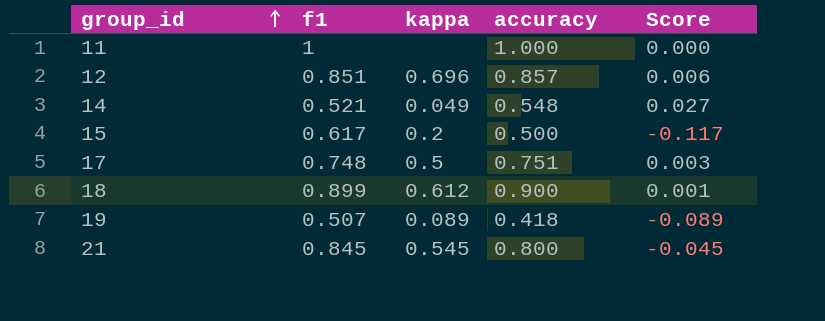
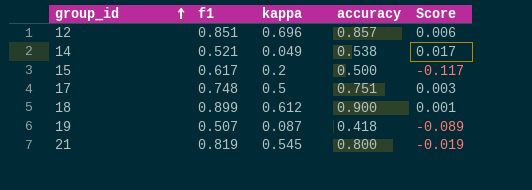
row 11: 1 | none | 1.000 | 0.000 -> none
14 | accuracy: 0.548 -> 0.538
14 | Score: 0.027 -> 0.017
19 | kappa: 0.089 -> 0.087
21 | f1: 0.845 -> 0.819
21 | Score: -0.045 -> -0.019

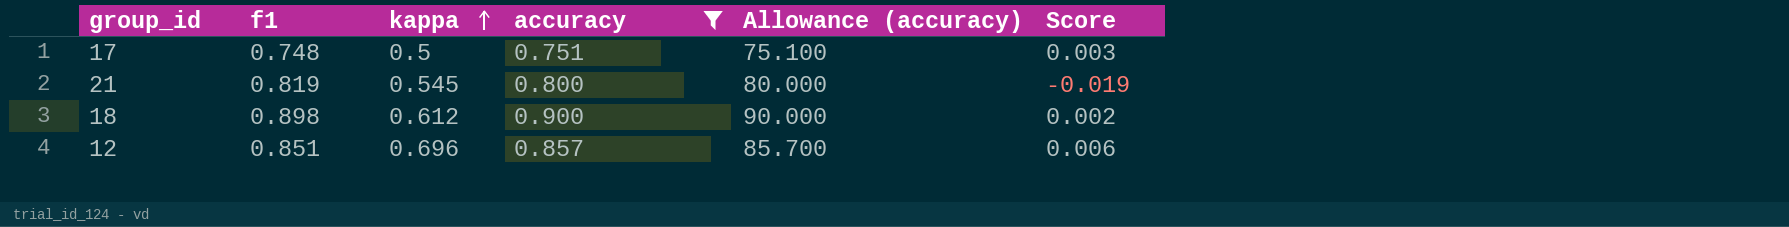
filter: none -> accuracy >= 0.751
row order: group_id ascending -> kappa ascending
column Allowance (accuracy) | formula: none -> [accuracy] * 100
18 | f1: 0.899 -> 0.898
18 | Score: 0.001 -> 0.002

